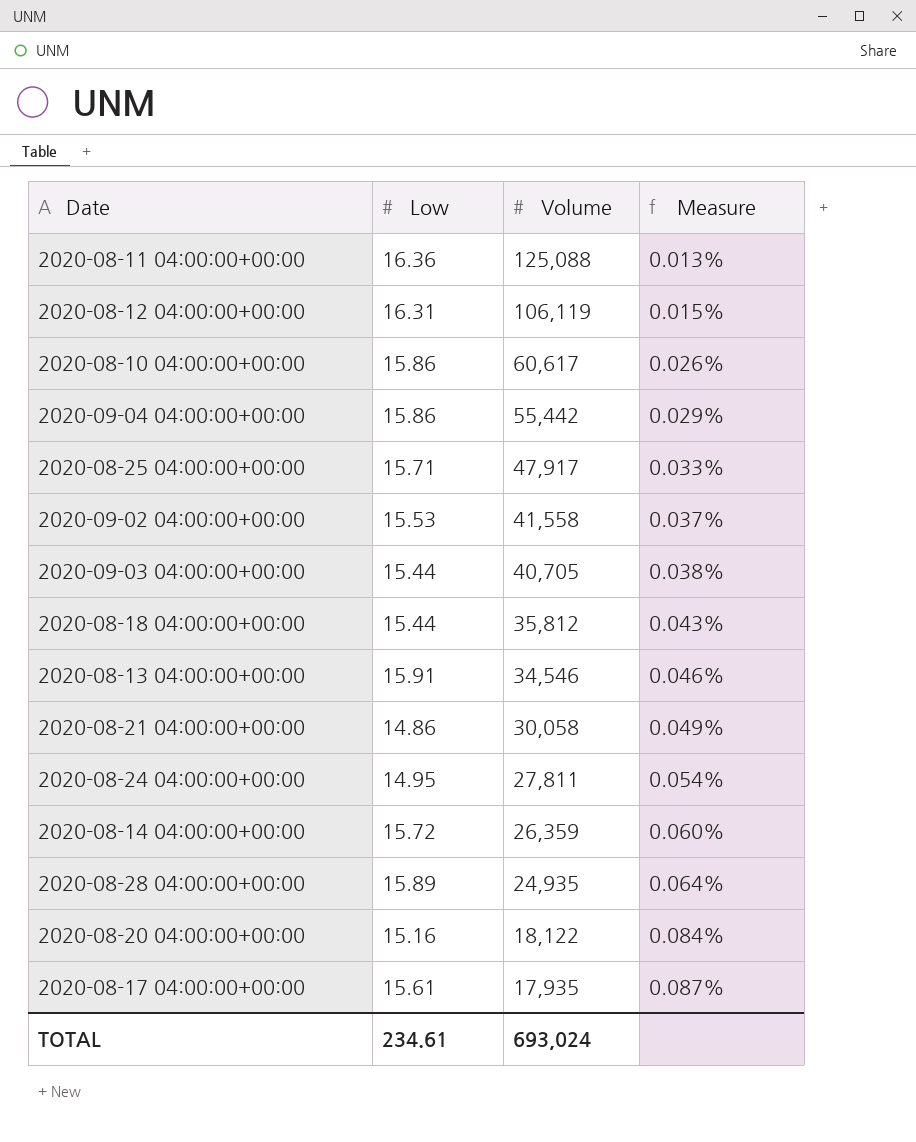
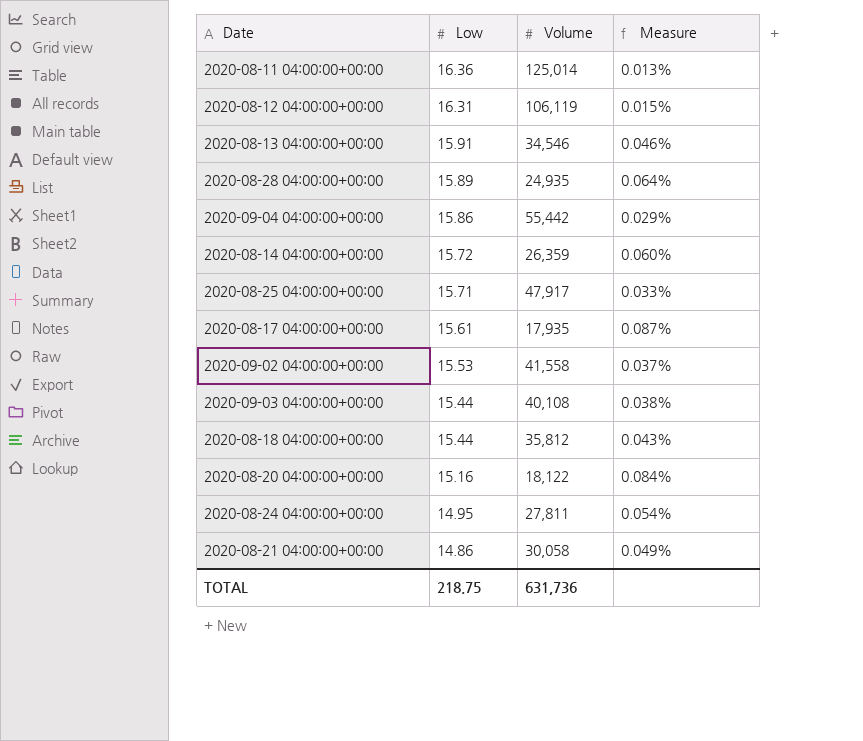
row order: Volume descending -> Low descending
row 2020-08-10 04:00:00+00:00: 15.86 | 60,617 | 0.026% -> none
2020-08-11 04:00:00+00:00 | Volume: 125,088 -> 125,014
2020-09-03 04:00:00+00:00 | Volume: 40,705 -> 40,108
TOTAL | Low: 234.61 -> 218.75
TOTAL | Volume: 693,024 -> 631,736

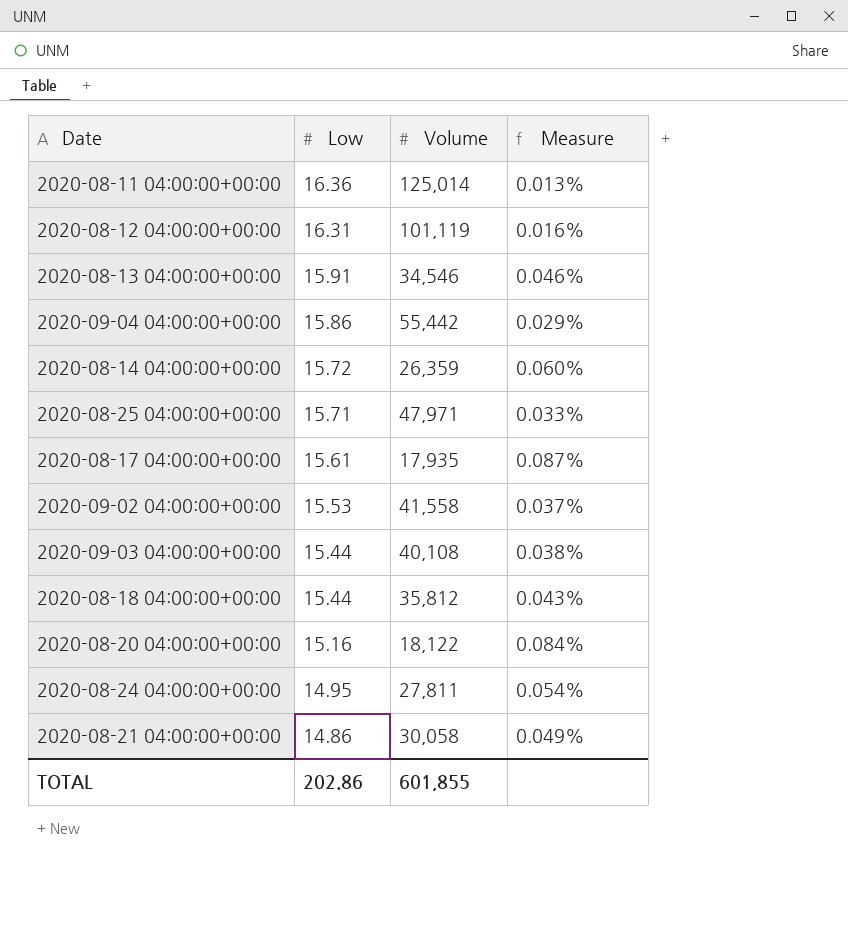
row 2020-08-28 04:00:00+00:00: 15.89 | 24,935 | 0.064% -> none
2020-08-12 04:00:00+00:00 | Volume: 106,119 -> 101,119
2020-08-12 04:00:00+00:00 | Measure: 0.015% -> 0.016%
2020-08-25 04:00:00+00:00 | Volume: 47,917 -> 47,971
TOTAL | Low: 218.75 -> 202.86
TOTAL | Volume: 631,736 -> 601,855

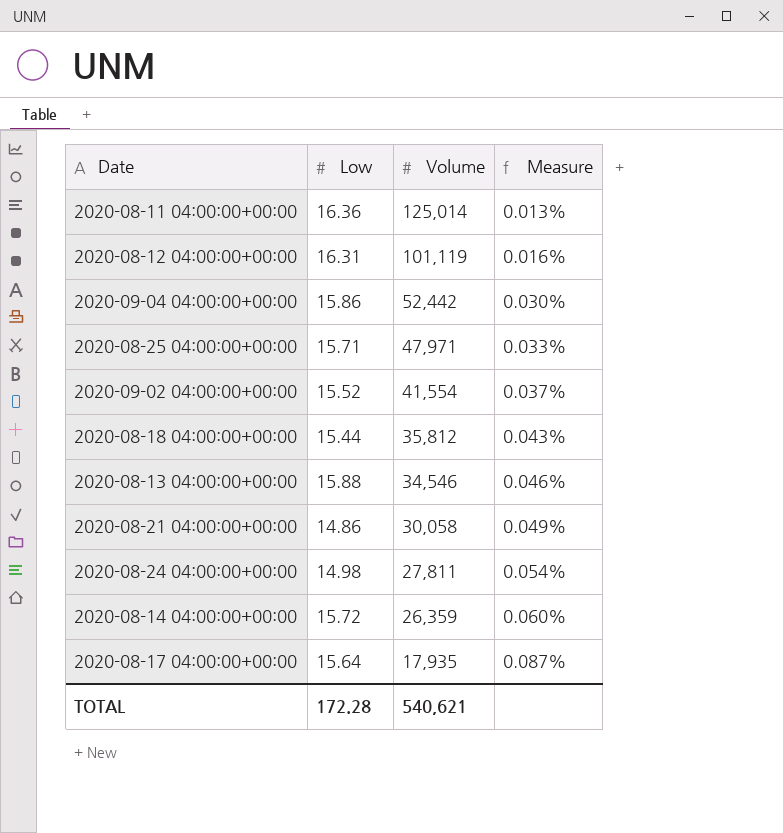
row order: Low descending -> Volume descending
row 2020-09-03 04:00:00+00:00: 15.44 | 40,108 | 0.038% -> none
row 2020-08-20 04:00:00+00:00: 15.16 | 18,122 | 0.084% -> none
2020-09-04 04:00:00+00:00 | Volume: 55,442 -> 52,442
2020-09-04 04:00:00+00:00 | Measure: 0.029% -> 0.030%
2020-09-02 04:00:00+00:00 | Low: 15.53 -> 15.52
2020-09-02 04:00:00+00:00 | Volume: 41,558 -> 41,554
2020-08-13 04:00:00+00:00 | Low: 15.91 -> 15.88
2020-08-24 04:00:00+00:00 | Low: 14.95 -> 14.98
2020-08-17 04:00:00+00:00 | Low: 15.61 -> 15.64
TOTAL | Low: 202.86 -> 172.28
TOTAL | Volume: 601,855 -> 540,621

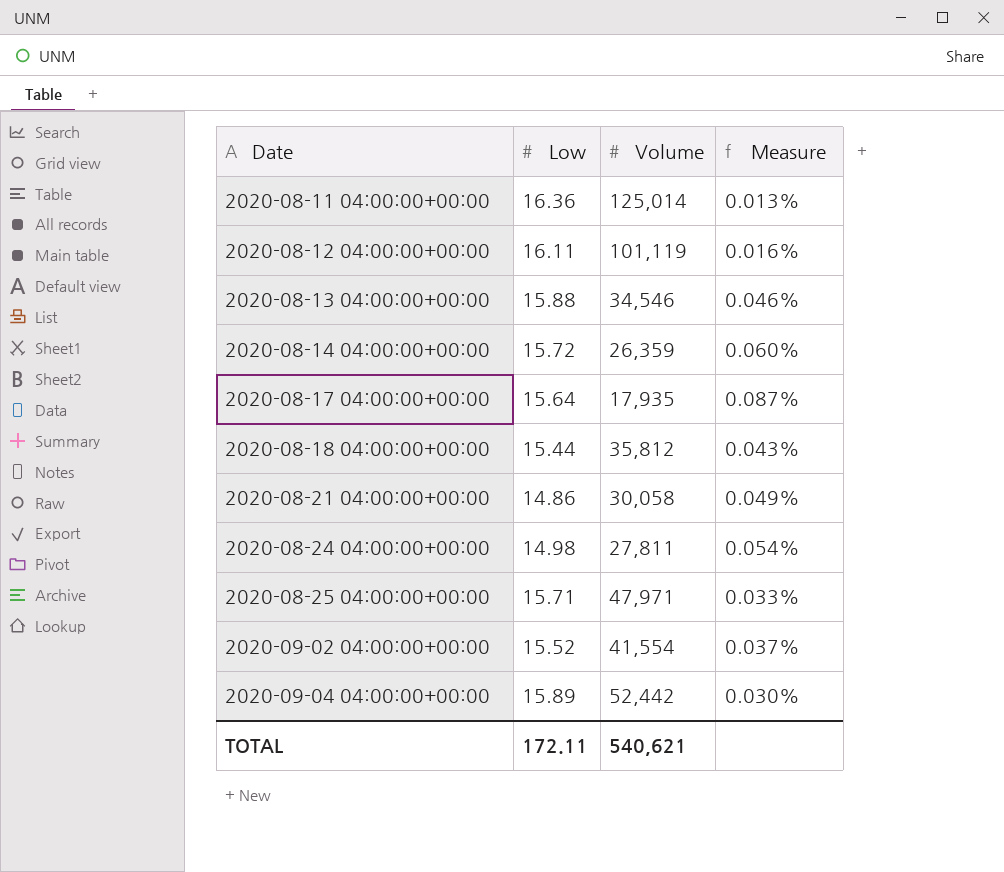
row order: Volume descending -> Date ascending
2020-08-12 04:00:00+00:00 | Low: 16.31 -> 16.11
2020-09-04 04:00:00+00:00 | Low: 15.86 -> 15.89
TOTAL | Low: 172.28 -> 172.11

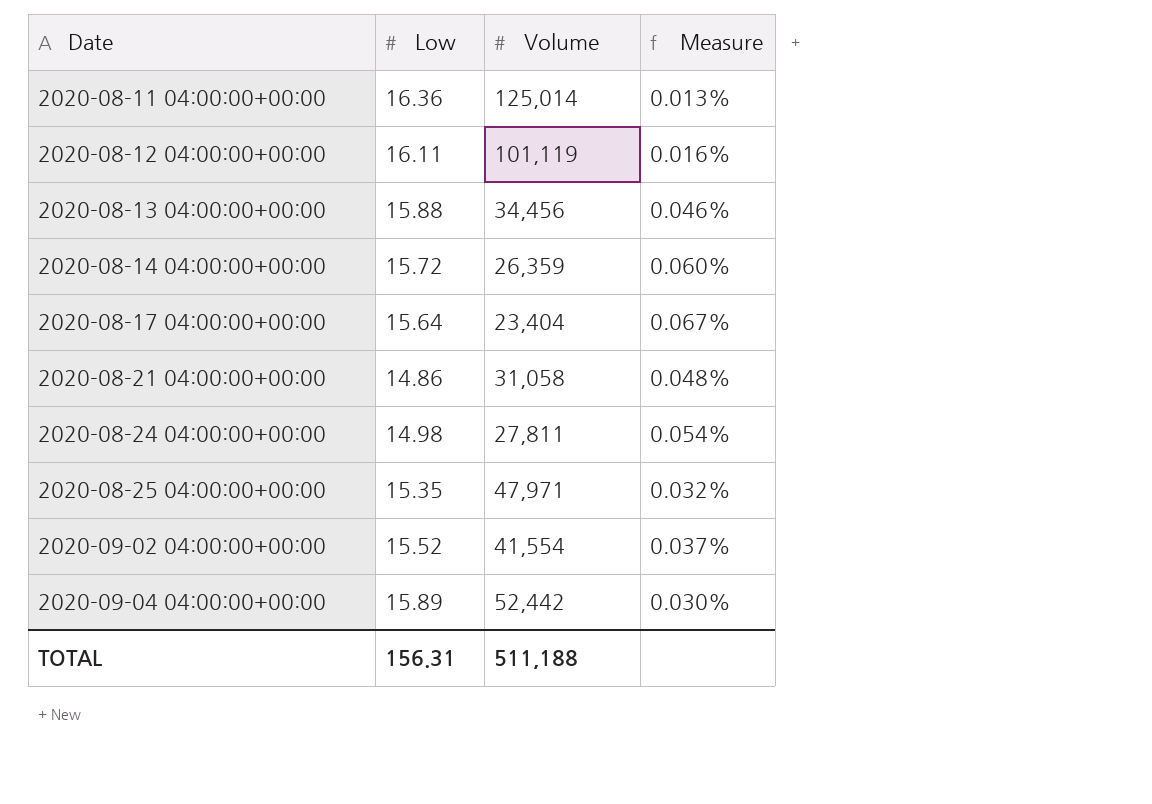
row 2020-08-18 04:00:00+00:00: 15.44 | 35,812 | 0.043% -> none
2020-08-13 04:00:00+00:00 | Volume: 34,546 -> 34,456
2020-08-17 04:00:00+00:00 | Volume: 17,935 -> 23,404
2020-08-17 04:00:00+00:00 | Measure: 0.087% -> 0.067%
2020-08-21 04:00:00+00:00 | Volume: 30,058 -> 31,058
2020-08-21 04:00:00+00:00 | Measure: 0.049% -> 0.048%
2020-08-25 04:00:00+00:00 | Low: 15.71 -> 15.35
2020-08-25 04:00:00+00:00 | Measure: 0.033% -> 0.032%
TOTAL | Low: 172.11 -> 156.31
TOTAL | Volume: 540,621 -> 511,188

